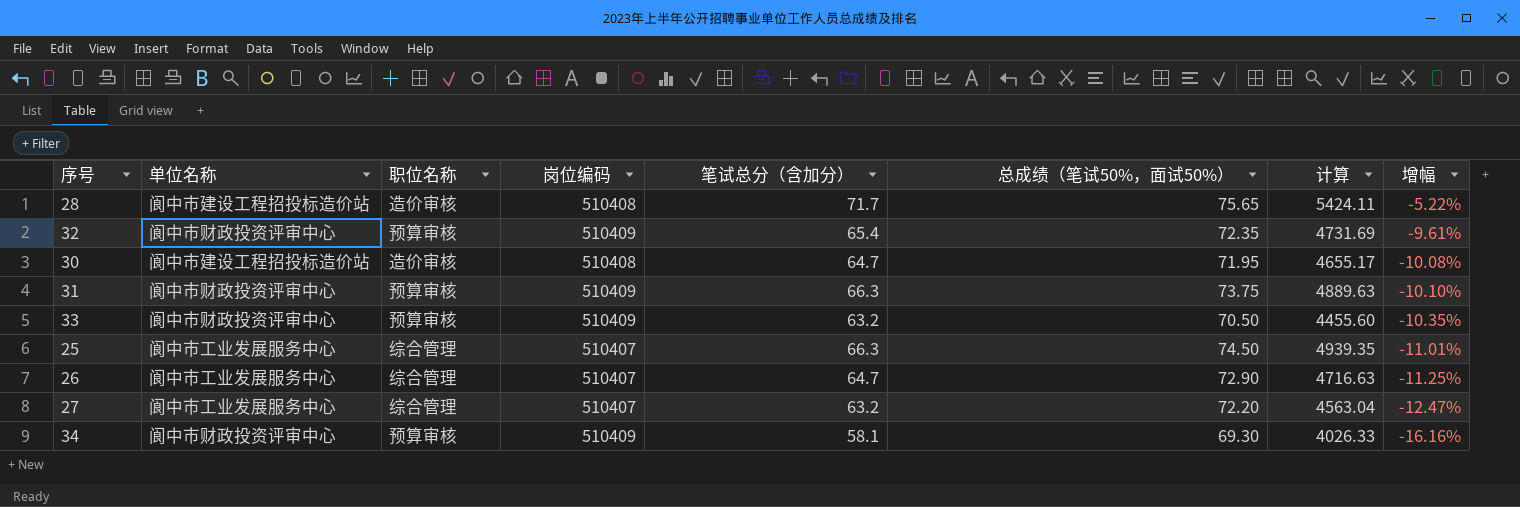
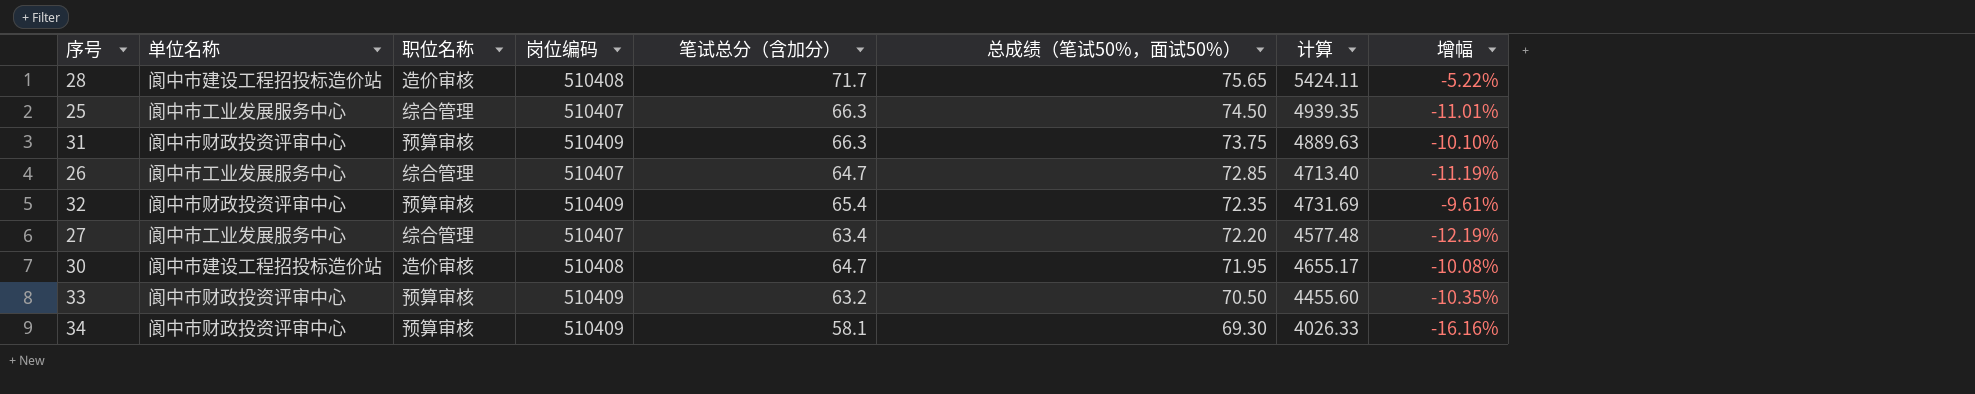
row order: 增幅 descending -> 总成绩（笔试50%，面试50%） descending
26 | 总成绩（笔试50%，面试50%）: 72.90 -> 72.85
26 | 计算: 4716.63 -> 4713.40
26 | 增幅: -11.25% -> -11.19%
27 | 笔试总分（含加分）: 63.2 -> 63.4
27 | 计算: 4563.04 -> 4577.48
27 | 增幅: -12.47% -> -12.19%

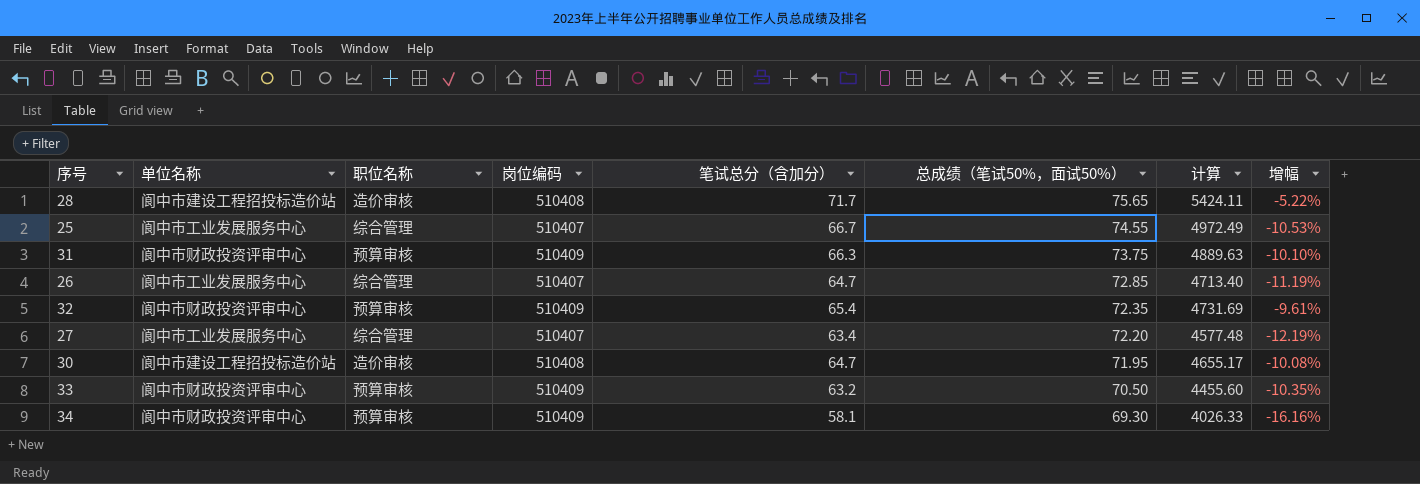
25 | 笔试总分（含加分）: 66.3 -> 66.7
25 | 总成绩（笔试50%，面试50%）: 74.50 -> 74.55
25 | 计算: 4939.35 -> 4972.49
25 | 增幅: -11.01% -> -10.53%

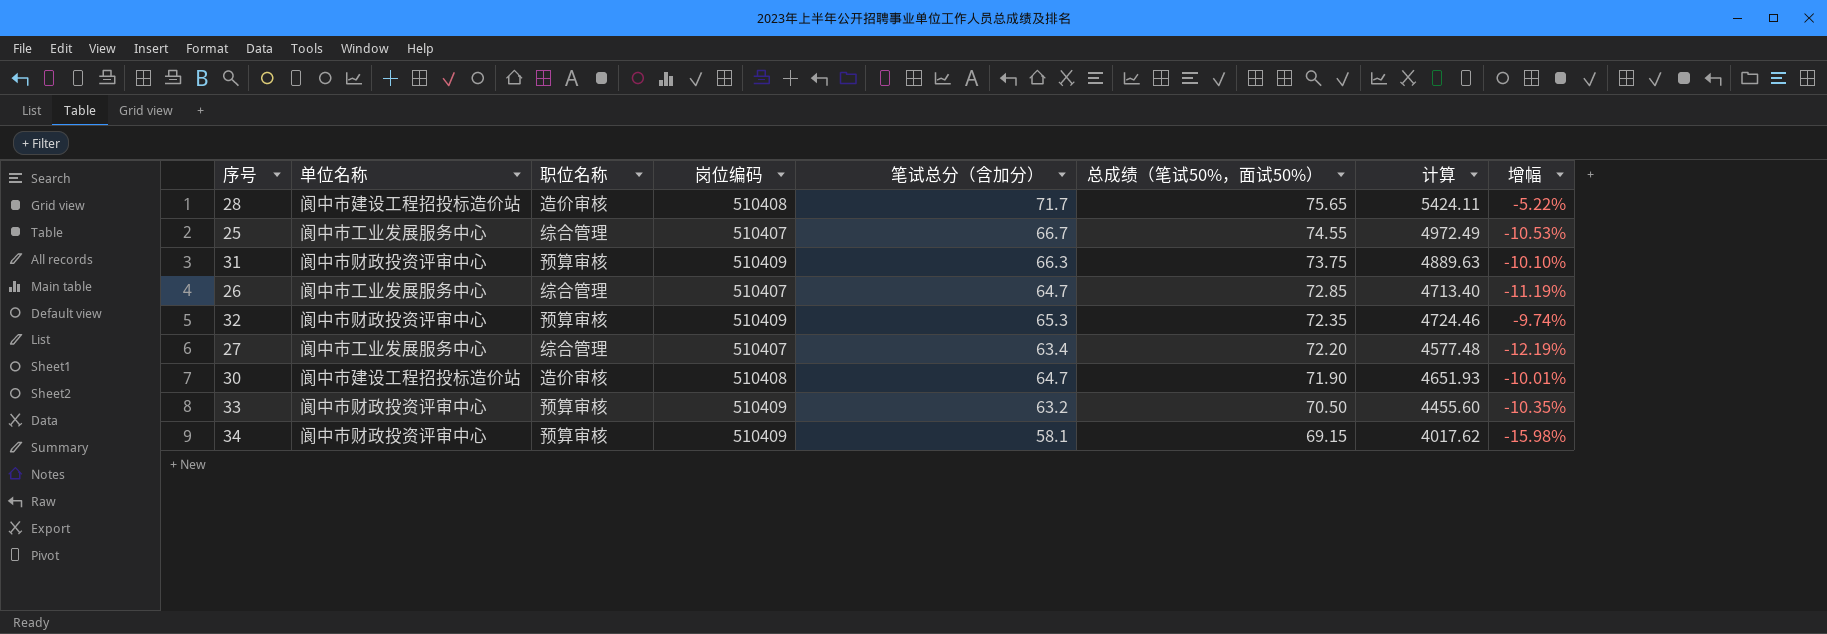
32 | 笔试总分（含加分）: 65.4 -> 65.3
32 | 计算: 4731.69 -> 4724.46
32 | 增幅: -9.61% -> -9.74%
30 | 总成绩（笔试50%，面试50%）: 71.95 -> 71.90
30 | 计算: 4655.17 -> 4651.93
30 | 增幅: -10.08% -> -10.01%
34 | 总成绩（笔试50%，面试50%）: 69.30 -> 69.15
34 | 计算: 4026.33 -> 4017.62
34 | 增幅: -16.16% -> -15.98%

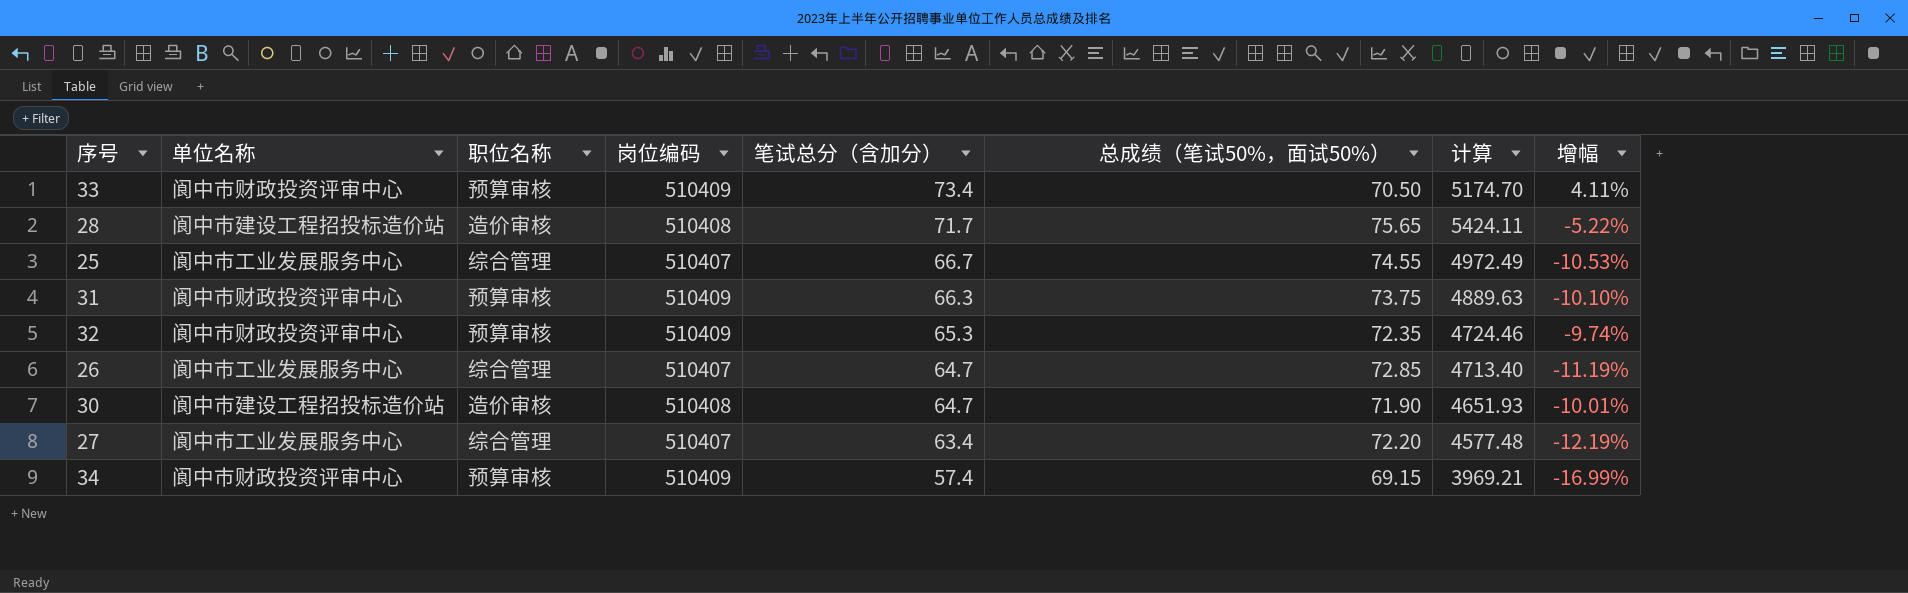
row order: 总成绩（笔试50%，面试50%） descending -> 笔试总分（含加分） descending
33 | 笔试总分（含加分）: 63.2 -> 73.4
33 | 计算: 4455.60 -> 5174.70
33 | 增幅: -10.35% -> 4.11%
34 | 笔试总分（含加分）: 58.1 -> 57.4
34 | 计算: 4017.62 -> 3969.21
34 | 增幅: -15.98% -> -16.99%

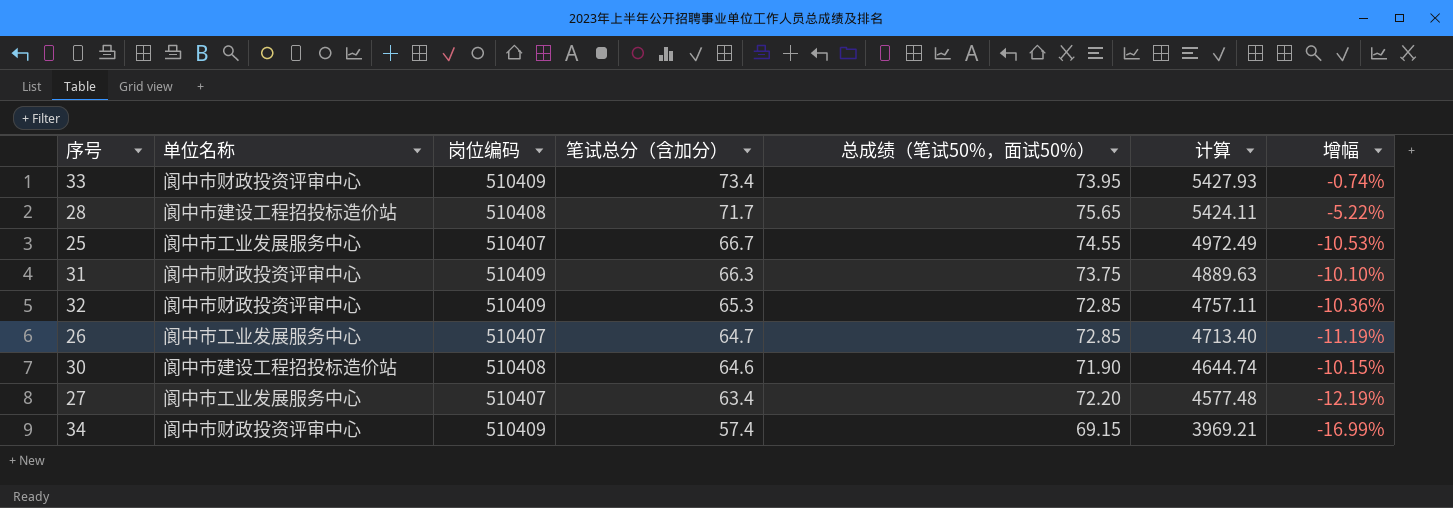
column 职位名称 | position: 3 -> none
33 | 总成绩（笔试50%，面试50%）: 70.50 -> 73.95
33 | 计算: 5174.70 -> 5427.93
33 | 增幅: 4.11% -> -0.74%
32 | 总成绩（笔试50%，面试50%）: 72.35 -> 72.85
32 | 计算: 4724.46 -> 4757.11
32 | 增幅: -9.74% -> -10.36%
30 | 笔试总分（含加分）: 64.7 -> 64.6
30 | 计算: 4651.93 -> 4644.74
30 | 增幅: -10.01% -> -10.15%

